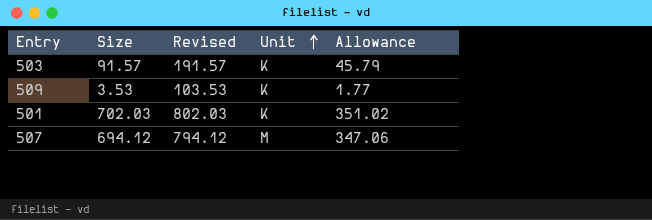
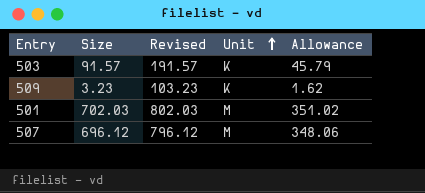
509 | Size: 3.53 -> 3.23
509 | Revised: 103.53 -> 103.23
509 | Allowance: 1.77 -> 1.62
501 | Unit: K -> M
507 | Size: 694.12 -> 696.12
507 | Revised: 794.12 -> 796.12
507 | Allowance: 347.06 -> 348.06

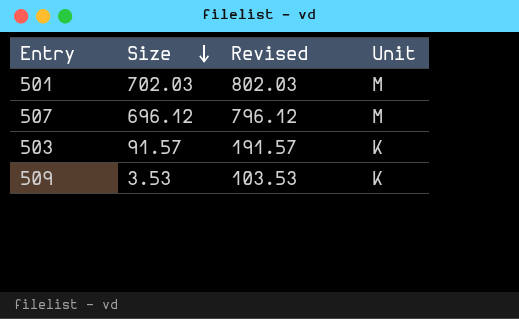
row order: Unit ascending -> Size descending
column Allowance | formula: [Size] * 0.5 -> none
509 | Size: 3.23 -> 3.53
509 | Revised: 103.23 -> 103.53

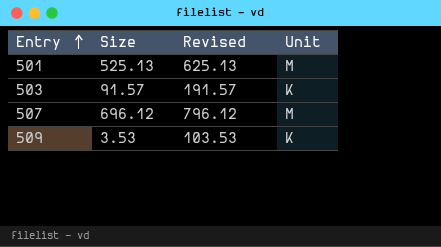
row order: Size descending -> Entry ascending
501 | Size: 702.03 -> 525.13
501 | Revised: 802.03 -> 625.13

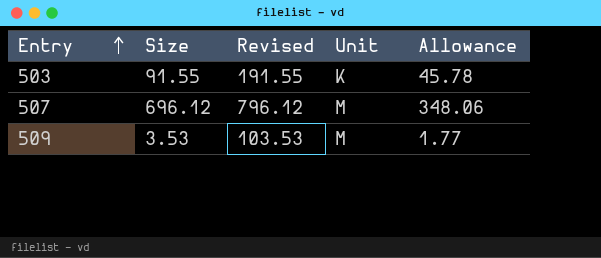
column Allowance | formula: none -> [Size] * 0.5
row 501: 525.13 | 625.13 | M -> none
503 | Size: 91.57 -> 91.55
503 | Revised: 191.57 -> 191.55
509 | Unit: K -> M

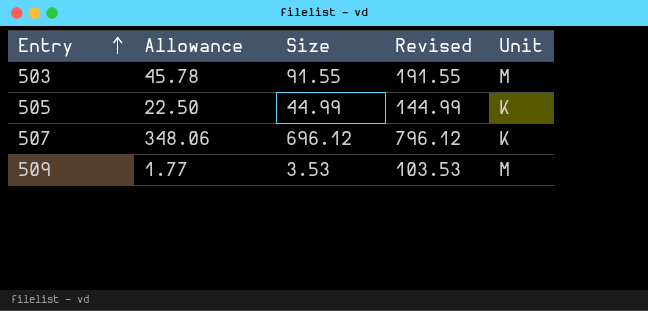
column Allowance | position: 5 -> 2
503 | Unit: K -> M
row 505: none -> 22.50 | 44.99 | 144.99 | K
507 | Unit: M -> K

